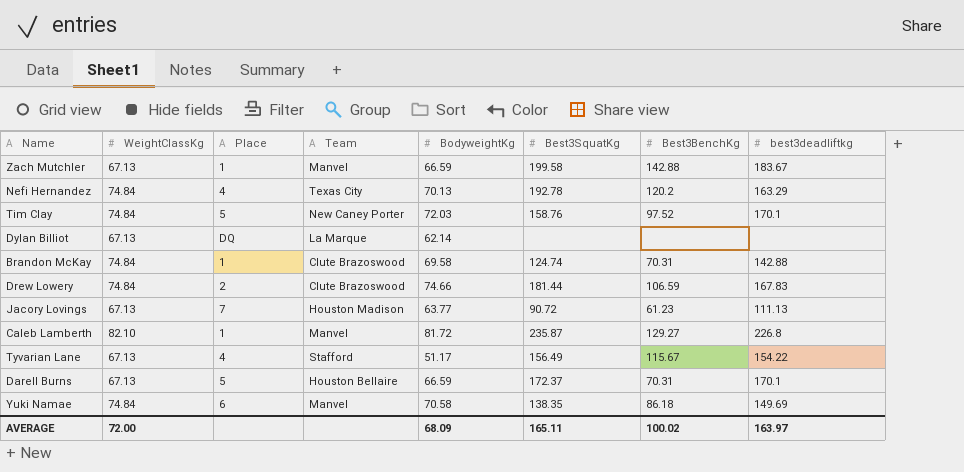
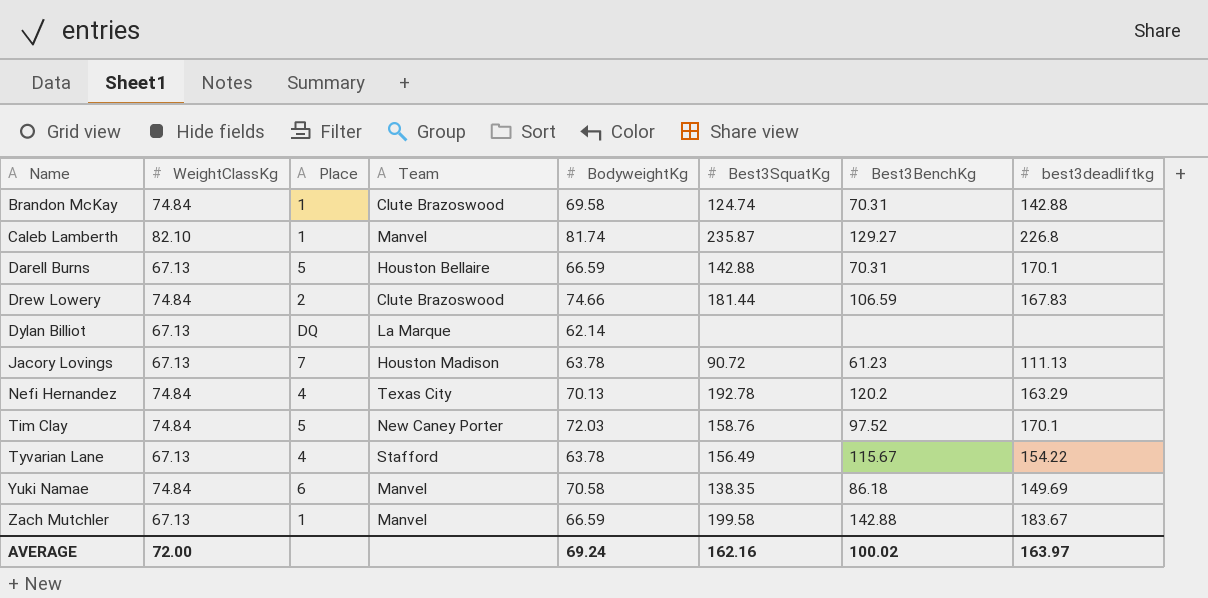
row order: none -> Name ascending
Caleb Lamberth | BodyweightKg: 81.72 -> 81.74
Darell Burns | Best3SquatKg: 172.37 -> 142.88
Jacory Lovings | BodyweightKg: 63.77 -> 63.78
Tyvarian Lane | BodyweightKg: 51.17 -> 63.78
AVERAGE | BodyweightKg: 68.09 -> 69.24
AVERAGE | Best3SquatKg: 165.11 -> 162.16

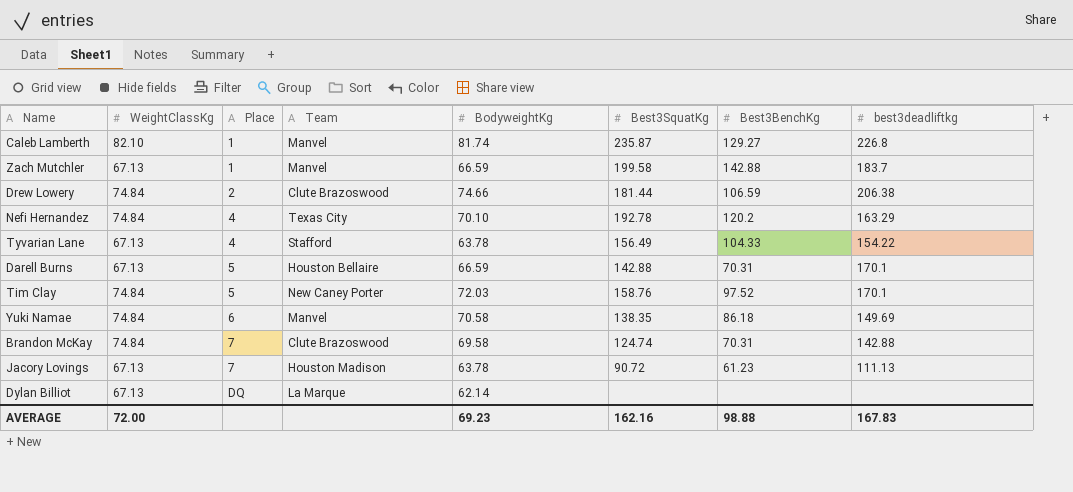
row order: Name ascending -> Place ascending
Zach Mutchler | best3deadliftkg: 183.67 -> 183.7
Drew Lowery | best3deadliftkg: 167.83 -> 206.38
Nefi Hernandez | BodyweightKg: 70.13 -> 70.10
Tyvarian Lane | Best3BenchKg: 115.67 -> 104.33
Brandon McKay | Place: 1 -> 7
AVERAGE | BodyweightKg: 69.24 -> 69.23
AVERAGE | Best3BenchKg: 100.02 -> 98.88
AVERAGE | best3deadliftkg: 163.97 -> 167.83

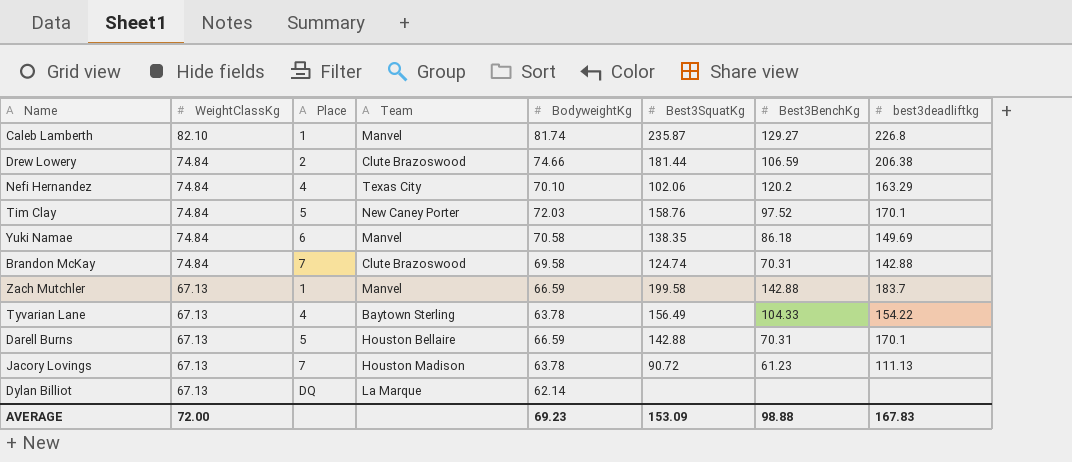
row order: Place ascending -> WeightClassKg descending
Nefi Hernandez | Best3SquatKg: 192.78 -> 102.06
Tyvarian Lane | Team: Stafford -> Baytown Sterling
AVERAGE | Best3SquatKg: 162.16 -> 153.09

